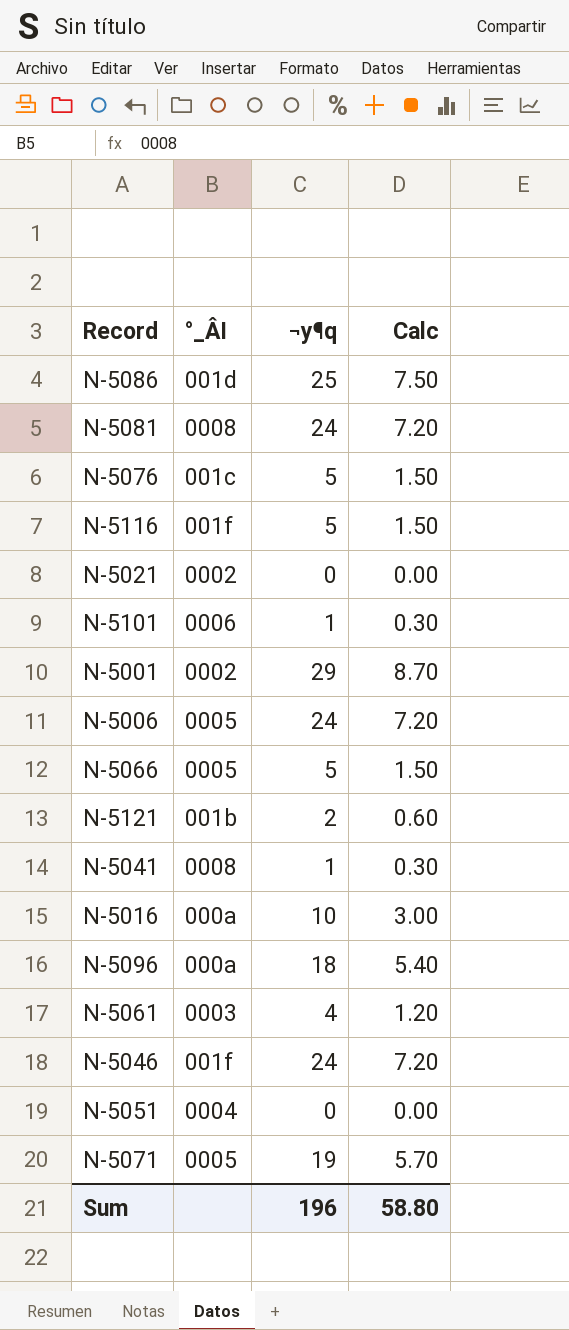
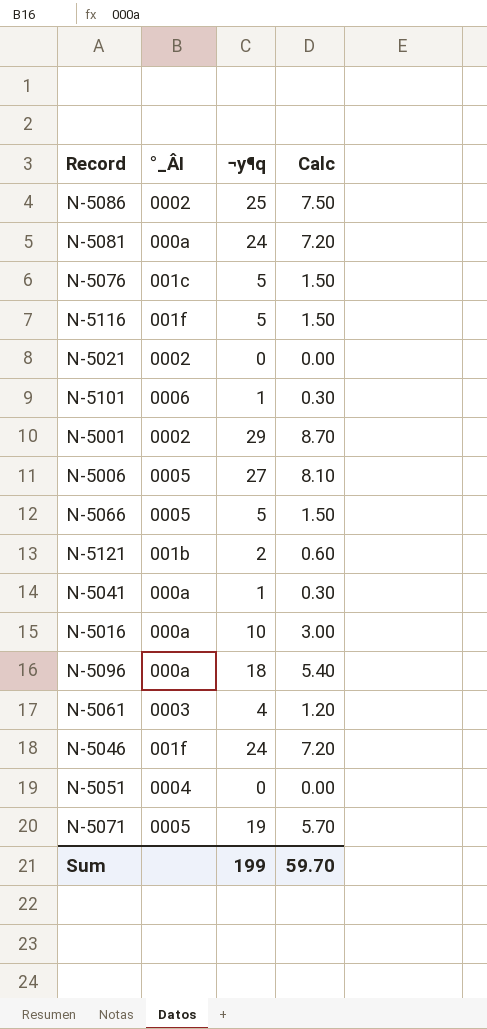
N-5086 | °_ÂI: 001d -> 0002
N-5081 | °_ÂI: 0008 -> 000a
N-5006 | ¬y¶q: 24 -> 27
N-5006 | Calc: 7.20 -> 8.10
N-5041 | °_ÂI: 0008 -> 000a
Sum | ¬y¶q: 196 -> 199
Sum | Calc: 58.80 -> 59.70

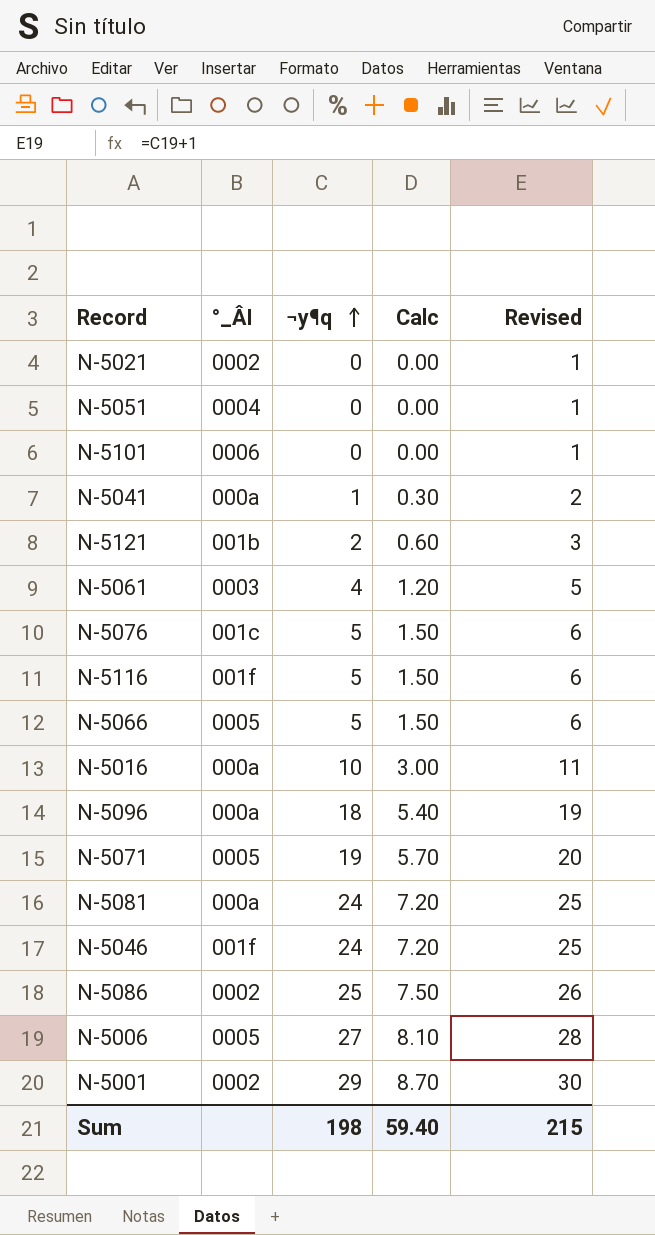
row order: none -> ¬y¶q ascending
column Revised | formula: none -> [¬y¶q] + 1
N-5101 | ¬y¶q: 1 -> 0
N-5101 | Calc: 0.30 -> 0.00
Sum | ¬y¶q: 199 -> 198
Sum | Calc: 59.70 -> 59.40

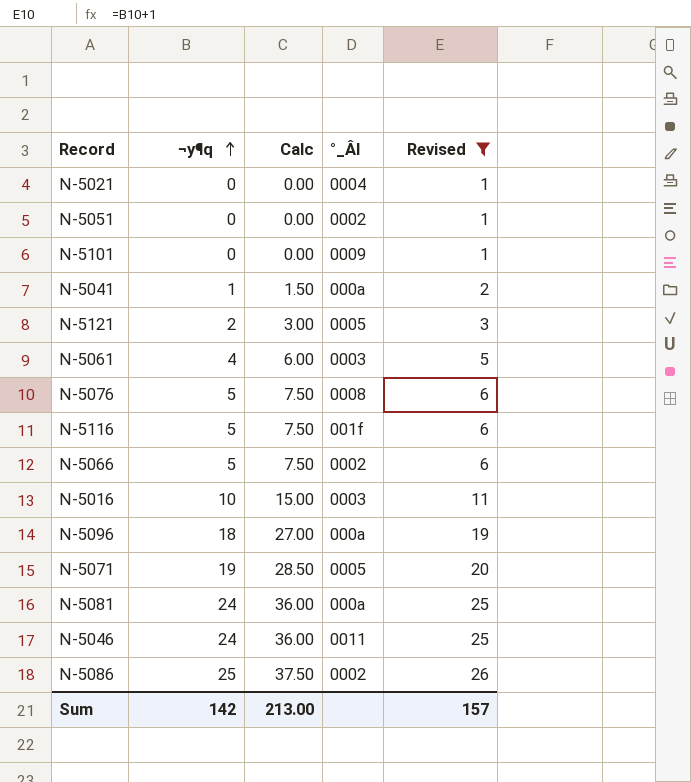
filter: none -> Revised <= 26
column Calc | formula: [¬y¶q] * 0.3 -> [¬y¶q] * 1.5
column °_ÂI | position: 2 -> 4
N-5021 | °_ÂI: 0002 -> 0004
N-5051 | °_ÂI: 0004 -> 0002
N-5101 | °_ÂI: 0006 -> 0009
N-5121 | °_ÂI: 001b -> 0005
N-5076 | °_ÂI: 001c -> 0008
N-5066 | °_ÂI: 0005 -> 0002
N-5016 | °_ÂI: 000a -> 0003
N-5046 | °_ÂI: 001f -> 0011
Sum | ¬y¶q: 198 -> 142
Sum | Calc: 59.40 -> 213.00
Sum | Revised: 215 -> 157

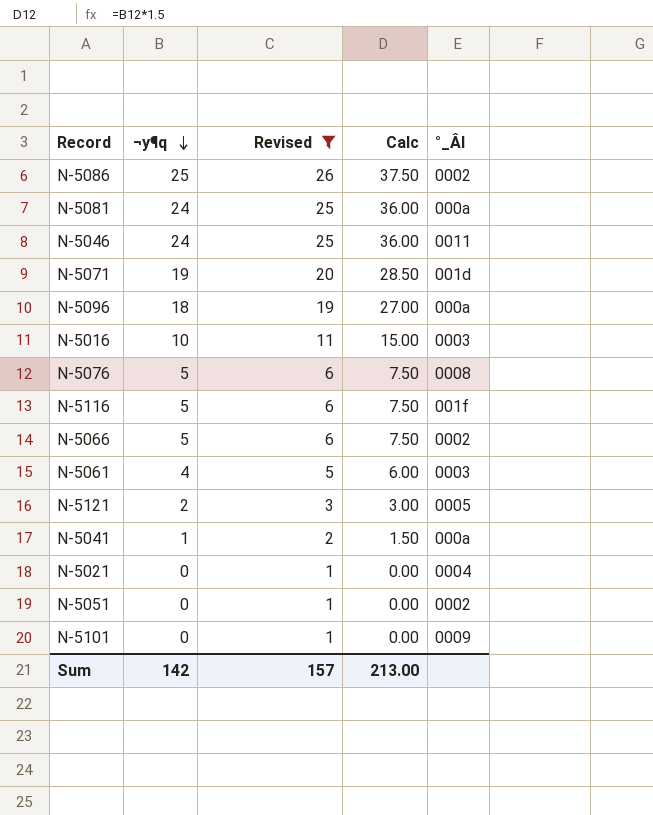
row order: ¬y¶q ascending -> ¬y¶q descending
column Revised | position: 5 -> 3
N-5071 | °_ÂI: 0005 -> 001d

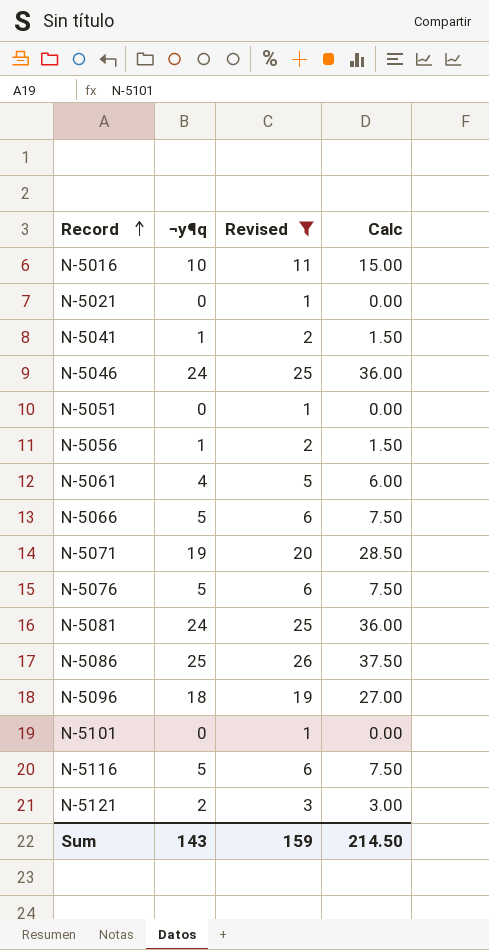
row order: ¬y¶q descending -> Record ascending
column °_ÂI | position: 5 -> none
row N-5056: none -> 1 | 2 | 1.50
Sum | ¬y¶q: 142 -> 143
Sum | Revised: 157 -> 159
Sum | Calc: 213.00 -> 214.50

